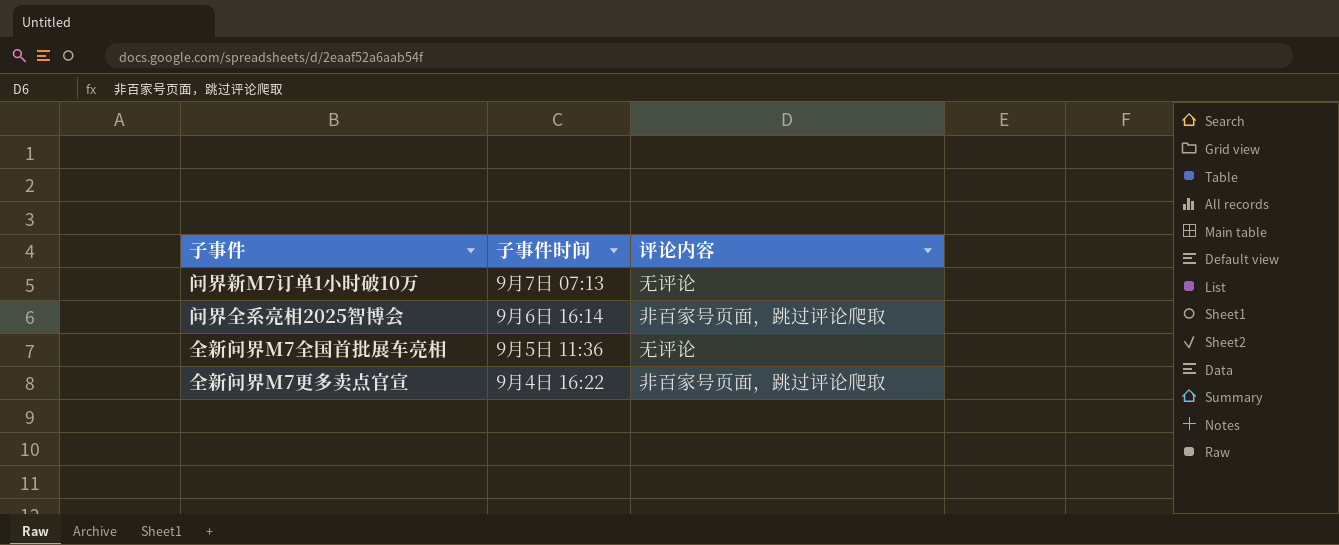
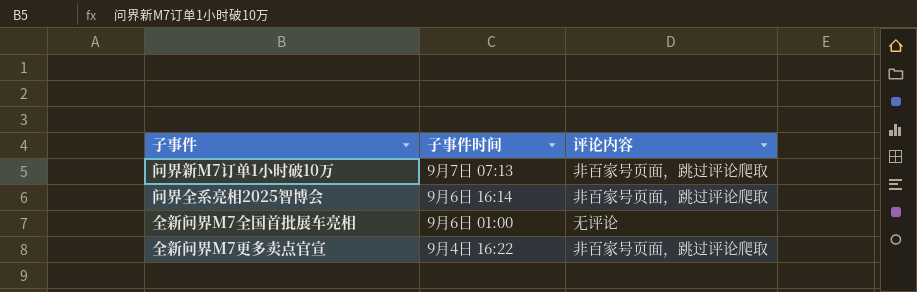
问界新M7订单1小时破10万 | 评论内容: 无评论 -> 非百家号页面，跳过评论爬取
全新问界M7全国首批展车亮相 | 子事件时间: 9月5日 11:36 -> 9月6日 01:00

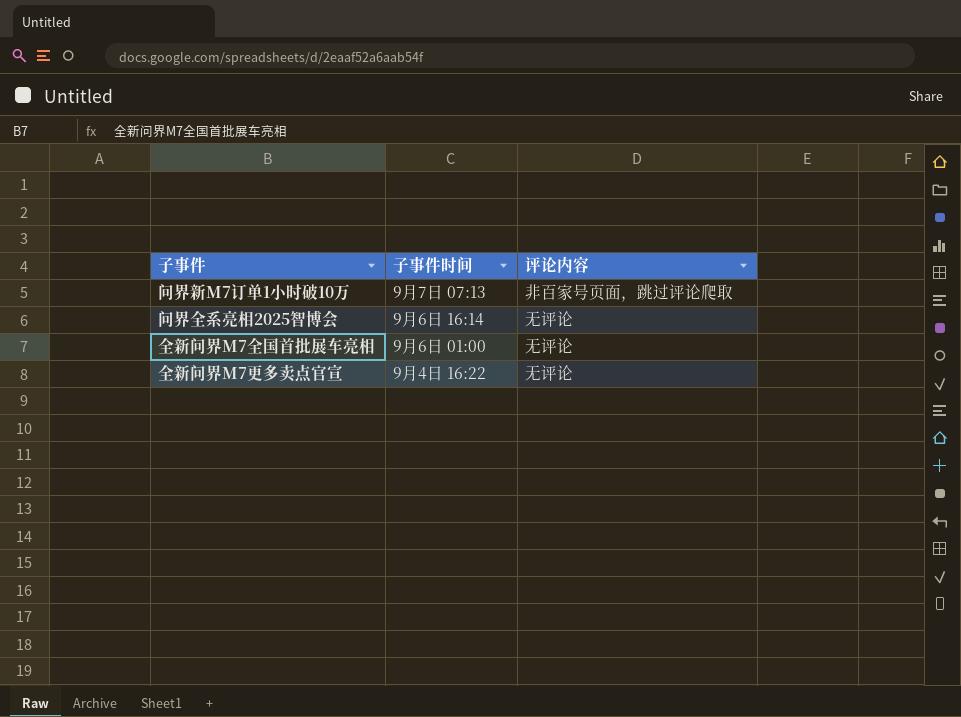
问界全系亮相2025智博会 | 评论内容: 非百家号页面，跳过评论爬取 -> 无评论
全新问界M7更多卖点官宣 | 评论内容: 非百家号页面，跳过评论爬取 -> 无评论

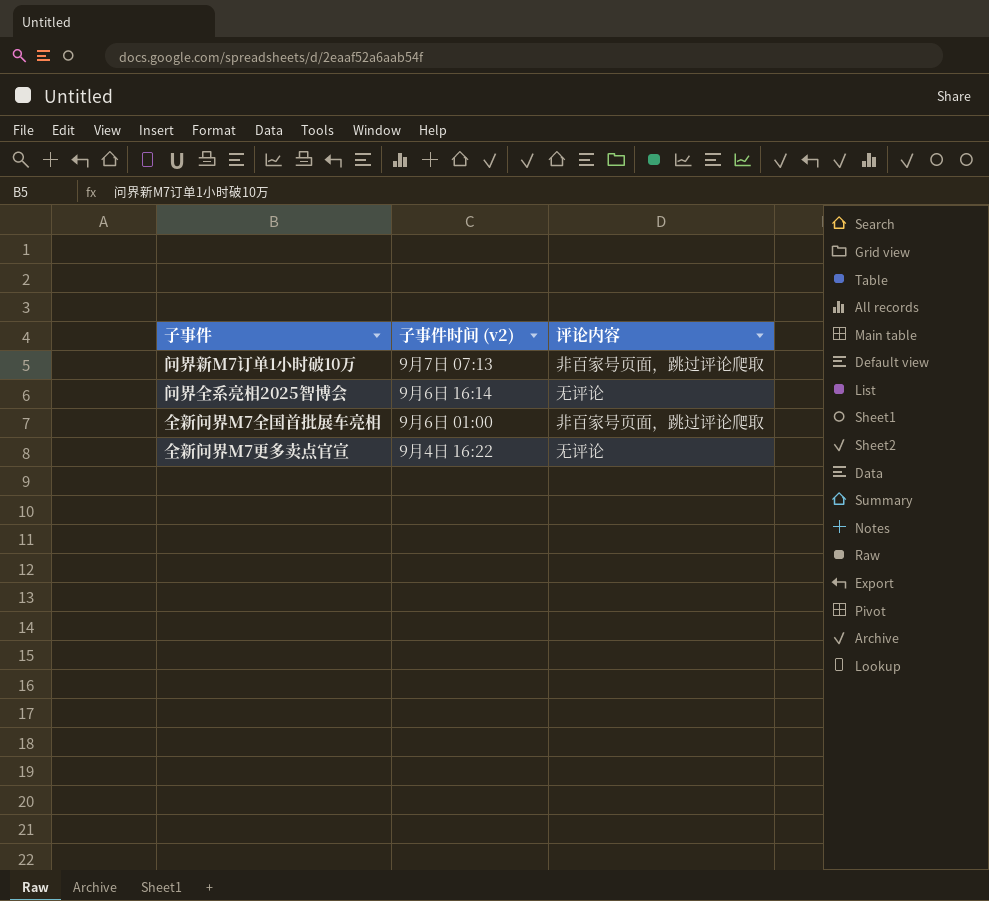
column name: 子事件时间 -> 子事件时间 (v2)
全新问界M7全国首批展车亮相 | 评论内容: 无评论 -> 非百家号页面，跳过评论爬取

